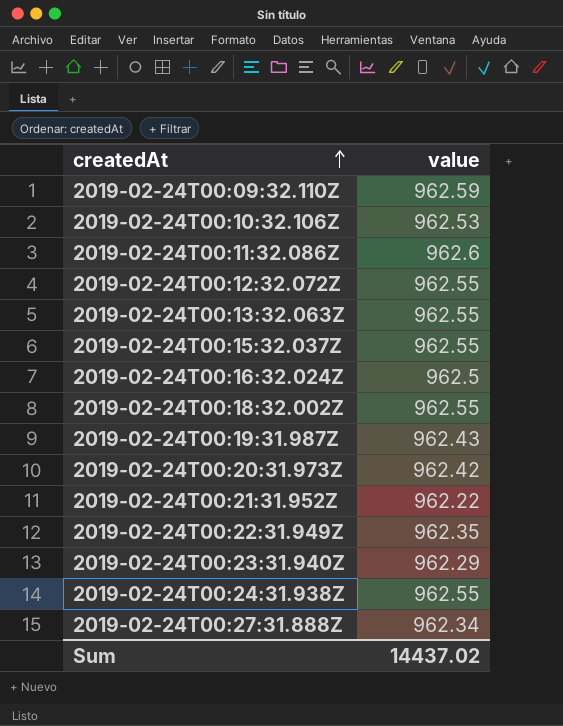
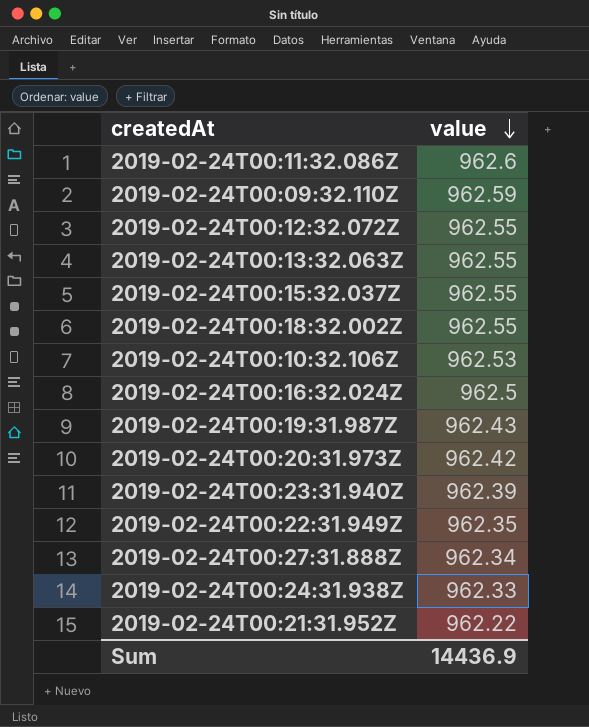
row order: createdAt ascending -> value descending
2019-02-24T00:23:31.940Z | value: 962.29 -> 962.39
2019-02-24T00:24:31.938Z | value: 962.55 -> 962.33
Sum | value: 14437.02 -> 14436.9

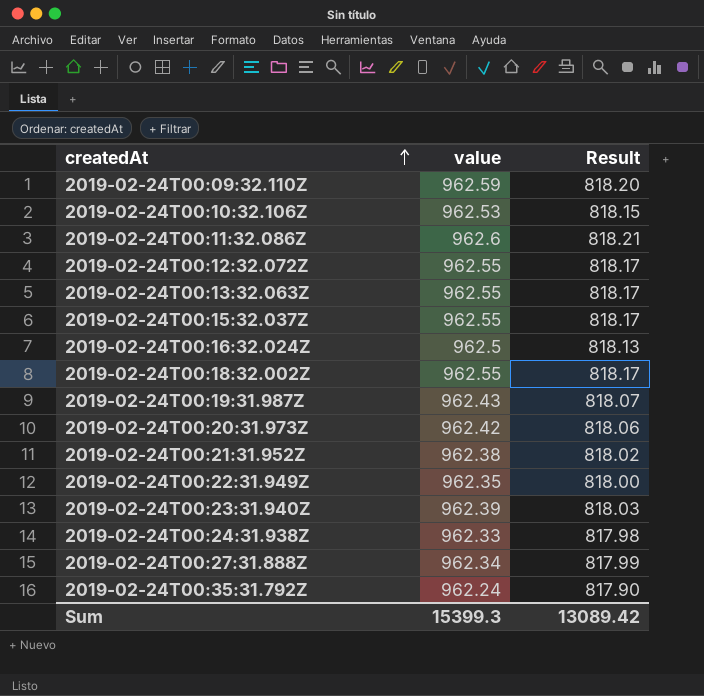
row order: value descending -> createdAt ascending
column Result | formula: none -> [value] * 0.85
2019-02-24T00:21:31.952Z | value: 962.22 -> 962.38
row 2019-02-24T00:35:31.792Z: none -> 962.24 | 817.90
Sum | value: 14436.9 -> 15399.3

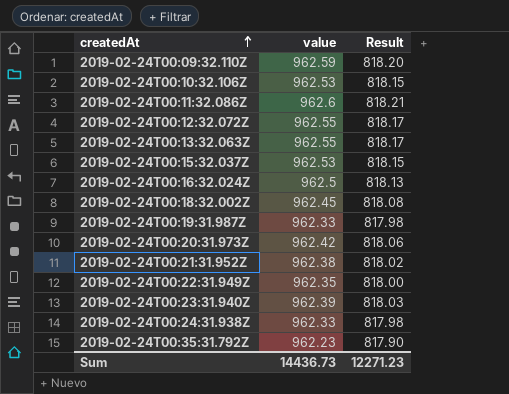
row 2019-02-24T00:27:31.888Z: 962.34 | 817.99 -> none
2019-02-24T00:15:32.037Z | value: 962.55 -> 962.53
2019-02-24T00:15:32.037Z | Result: 818.17 -> 818.15
2019-02-24T00:18:32.002Z | value: 962.55 -> 962.45
2019-02-24T00:18:32.002Z | Result: 818.17 -> 818.08
2019-02-24T00:19:31.987Z | value: 962.43 -> 962.33
2019-02-24T00:19:31.987Z | Result: 818.07 -> 817.98
2019-02-24T00:35:31.792Z | value: 962.24 -> 962.23
Sum | value: 15399.3 -> 14436.73
Sum | Result: 13089.42 -> 12271.23

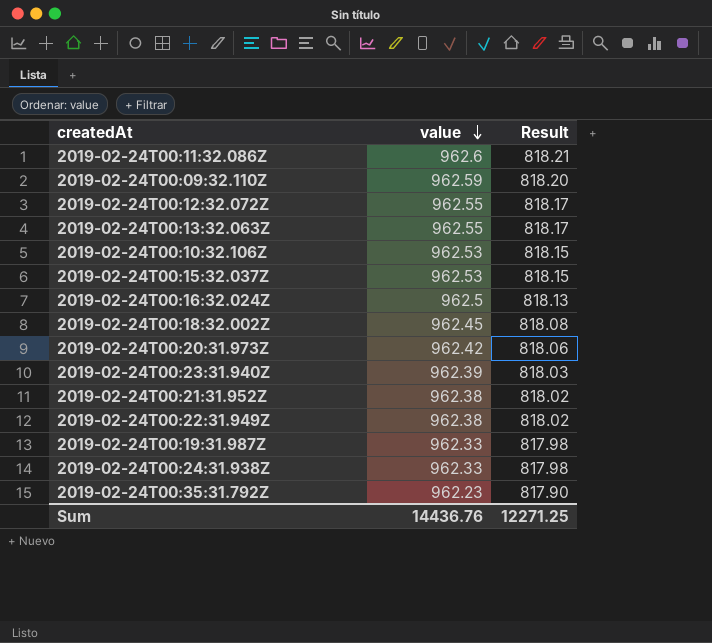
row order: createdAt ascending -> value descending
2019-02-24T00:22:31.949Z | value: 962.35 -> 962.38
2019-02-24T00:22:31.949Z | Result: 818.00 -> 818.02
Sum | value: 14436.73 -> 14436.76
Sum | Result: 12271.23 -> 12271.25

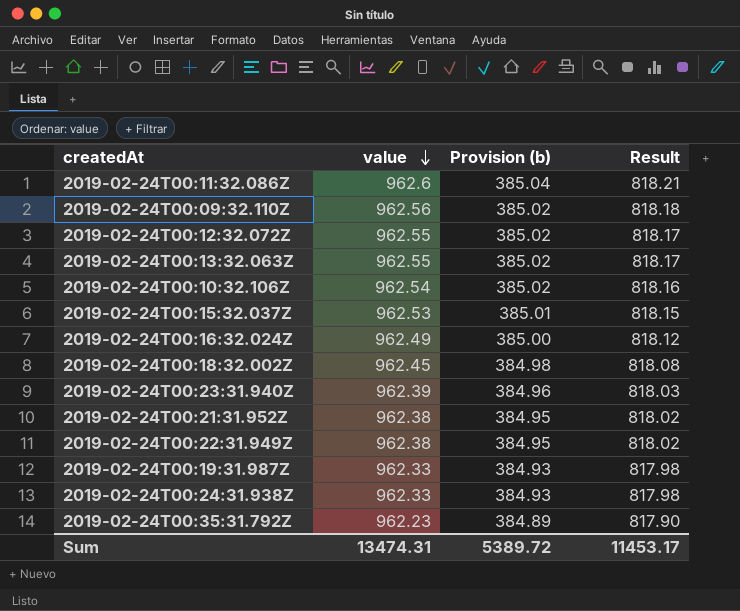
column Provision (b) | formula: none -> [value] * 0.4
row 2019-02-24T00:20:31.973Z: 962.42 | 818.06 -> none
2019-02-24T00:09:32.110Z | value: 962.59 -> 962.56
2019-02-24T00:09:32.110Z | Result: 818.20 -> 818.18
2019-02-24T00:10:32.106Z | value: 962.53 -> 962.54
2019-02-24T00:10:32.106Z | Result: 818.15 -> 818.16
2019-02-24T00:16:32.024Z | value: 962.5 -> 962.49
2019-02-24T00:16:32.024Z | Result: 818.13 -> 818.12
Sum | value: 14436.76 -> 13474.31
Sum | Result: 12271.25 -> 11453.17

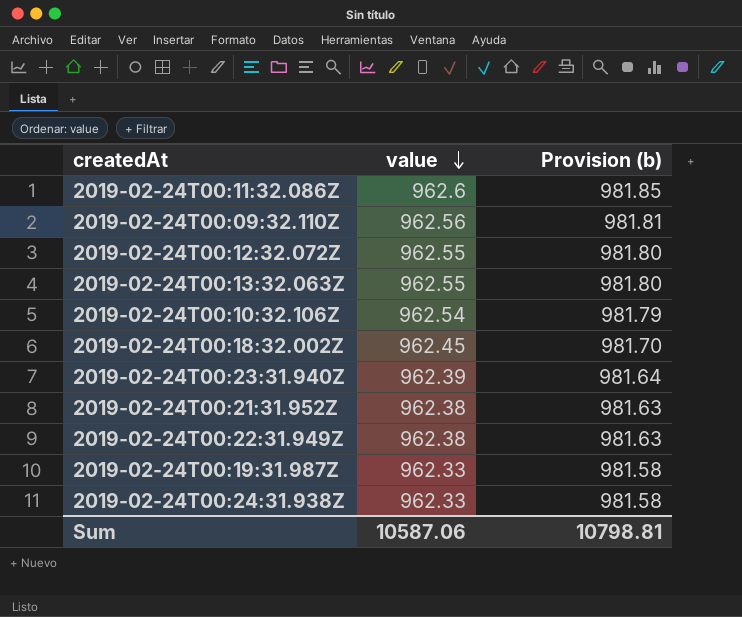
column Result | formula: [value] * 0.85 -> none
column Provision (b) | formula: [value] * 0.4 -> [value] * 1.02
row 2019-02-24T00:15:32.037Z: 962.53 | 385.01 | 818.15 -> none
row 2019-02-24T00:16:32.024Z: 962.49 | 385.00 | 818.12 -> none
row 2019-02-24T00:35:31.792Z: 962.23 | 384.89 | 817.90 -> none
Sum | value: 13474.31 -> 10587.06
Sum | Provision (b): 5389.72 -> 10798.81

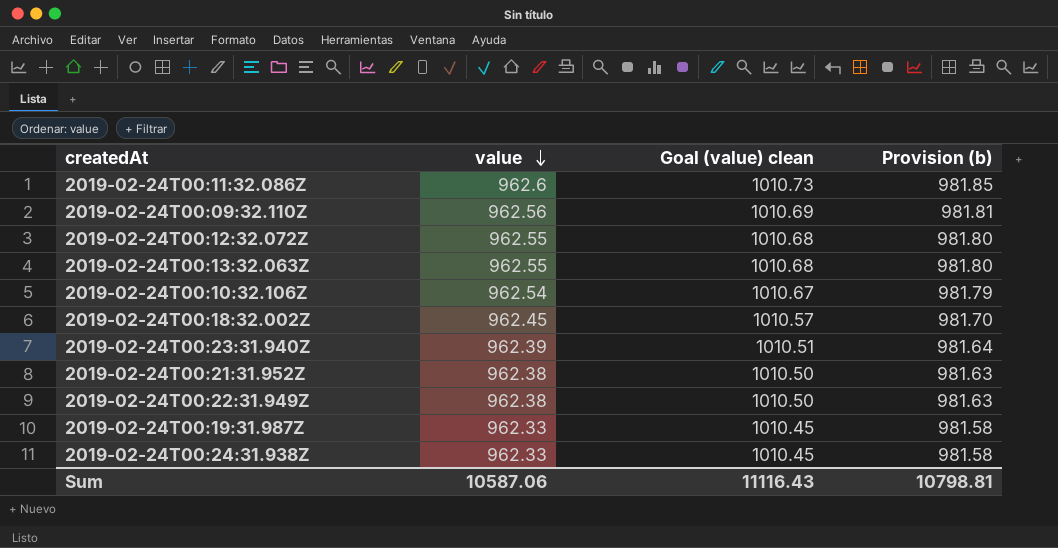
column Goal (value) clean | formula: none -> [value] * 1.05

